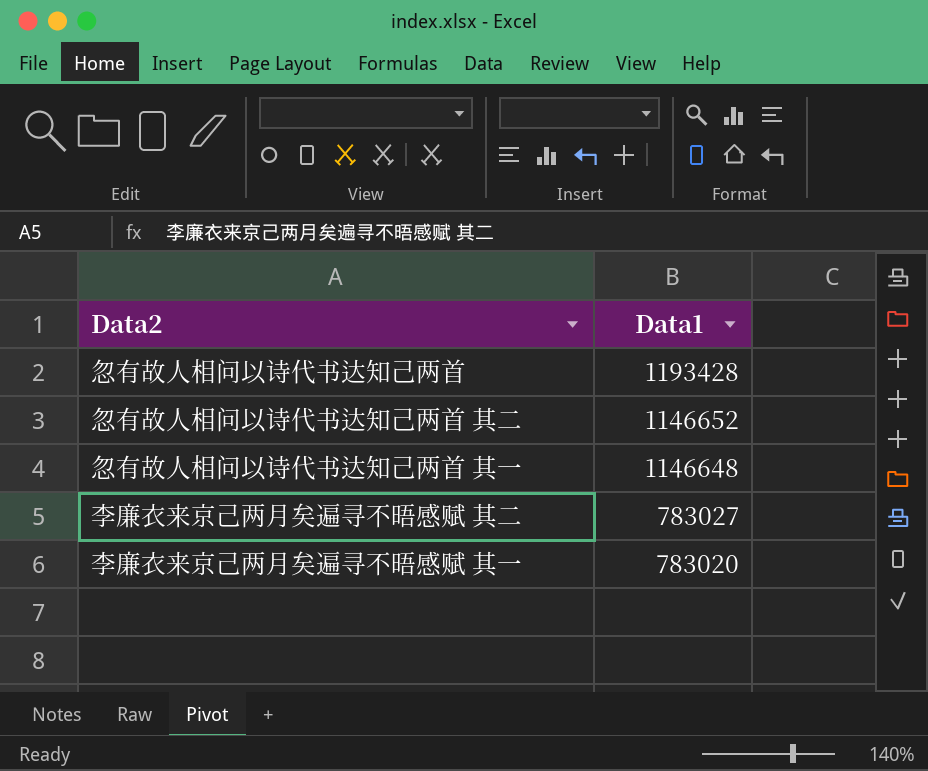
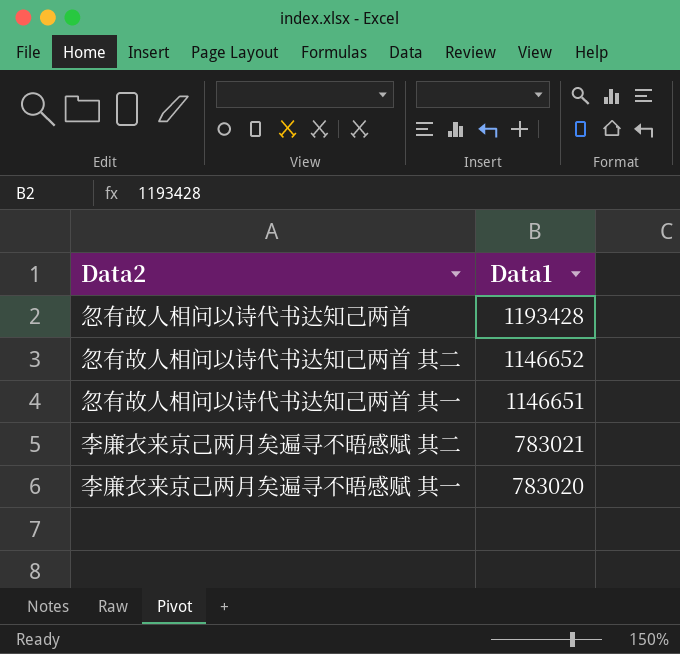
忽有故人相问以诗代书达知己两首 其一 | Data1: 1146648 -> 1146651
李廉衣来京己两月矣遍寻不晤感赋 其二 | Data1: 783027 -> 783021

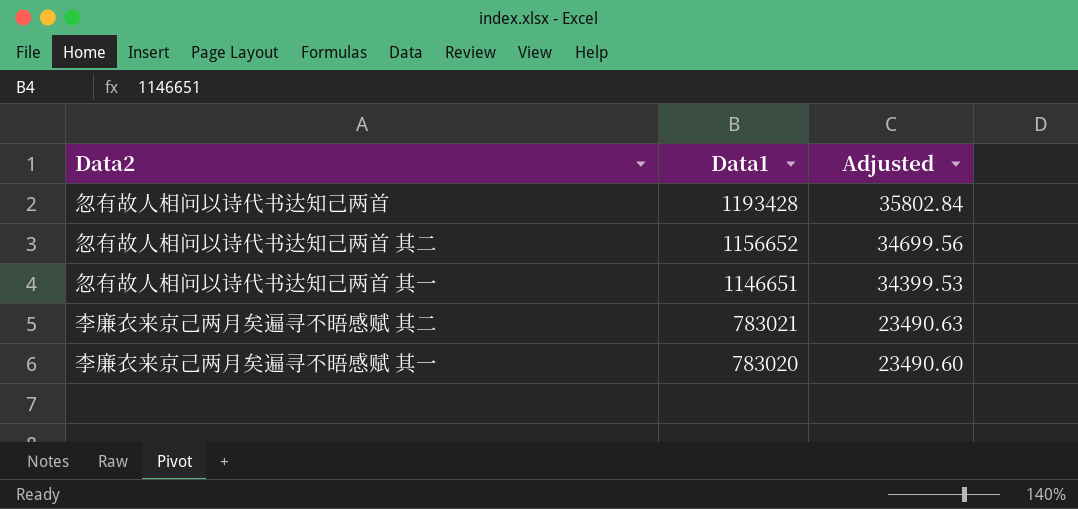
column Adjusted | formula: none -> [Data1] * 0.03
忽有故人相问以诗代书达知己两首 其二 | Data1: 1146652 -> 1156652

